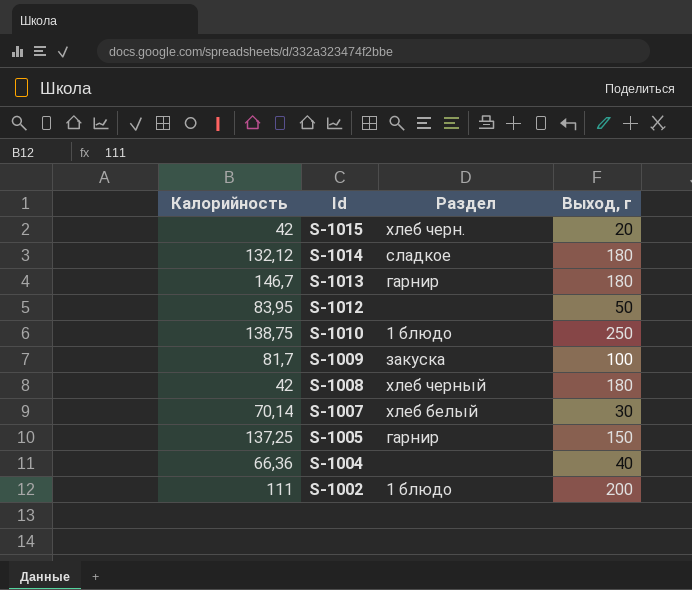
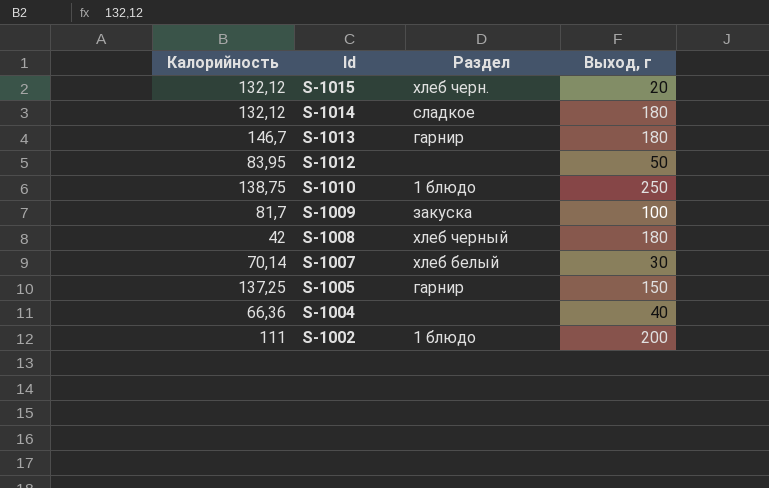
S-1015 | Калорийность: 42 -> 132,12

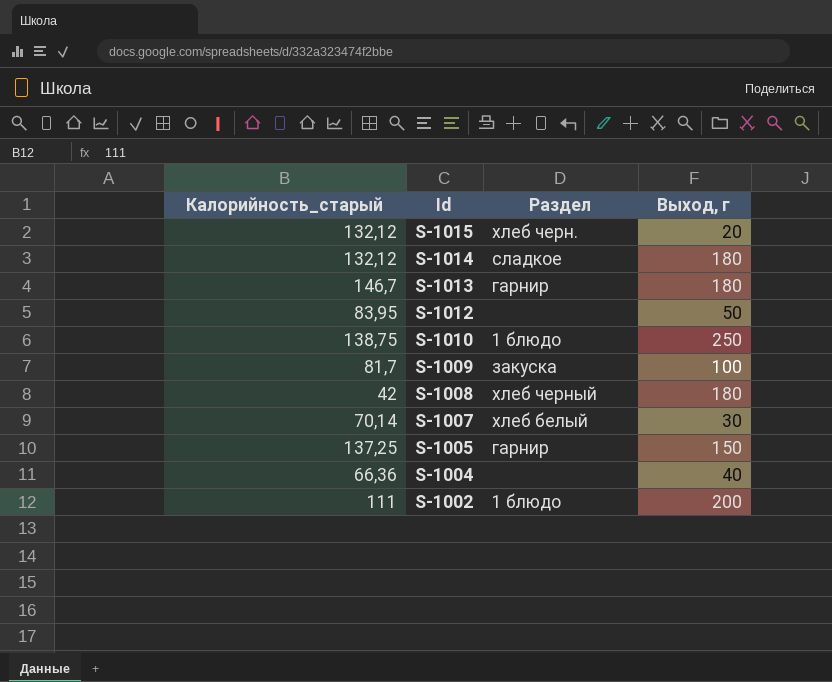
column name: Калорийность -> Калорийность_старый

